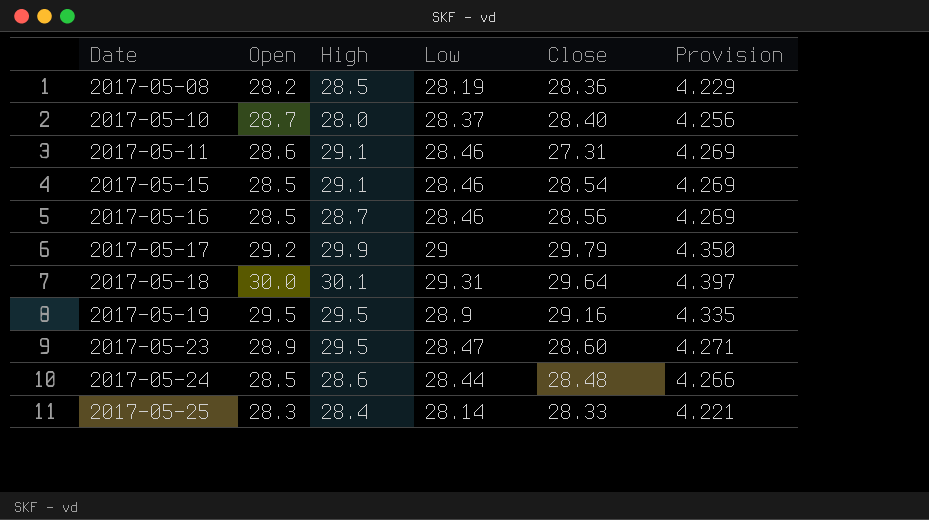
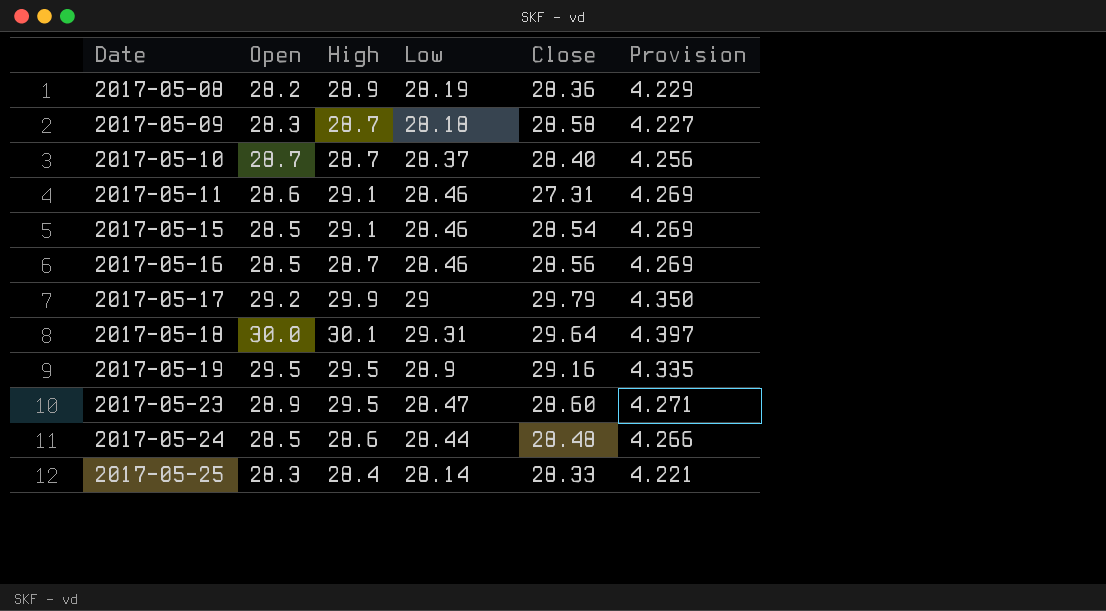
2017-05-08 | High: 28.5 -> 28.9
row 2017-05-09: none -> 28.3 | 28.7 | 28.18 | 28.58 | 4.227
2017-05-10 | High: 28.0 -> 28.7

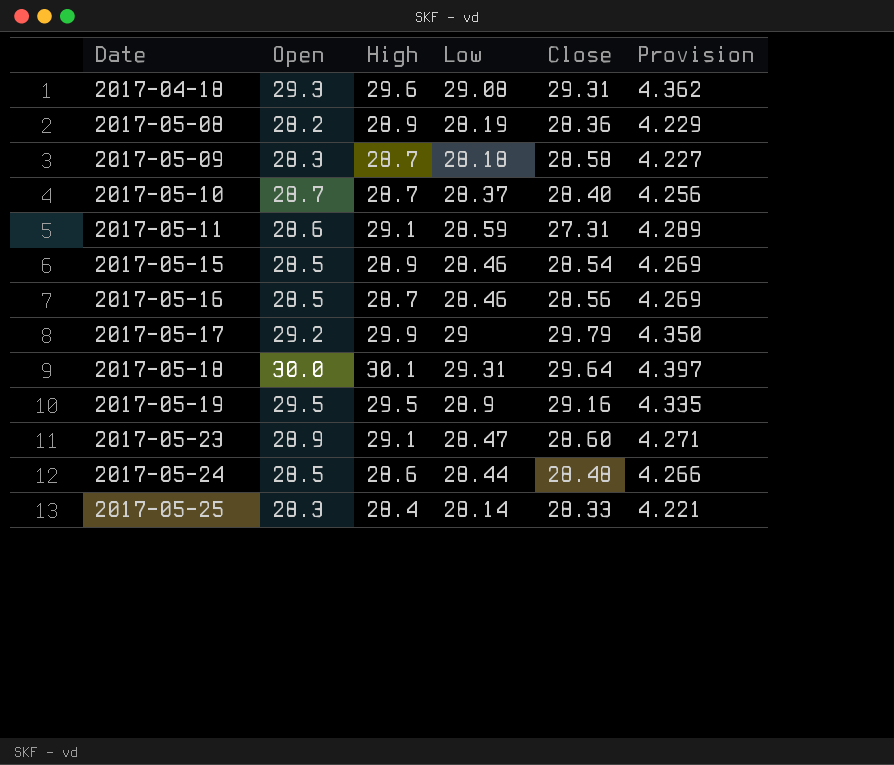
row 2017-04-18: none -> 29.3 | 29.6 | 29.08 | 29.31 | 4.362
2017-05-11 | Low: 28.46 -> 28.59
2017-05-11 | Provision: 4.269 -> 4.289
2017-05-15 | High: 29.1 -> 28.9
2017-05-23 | High: 29.5 -> 29.1

